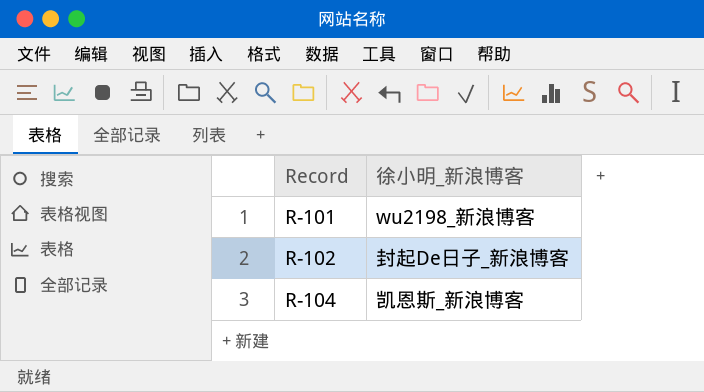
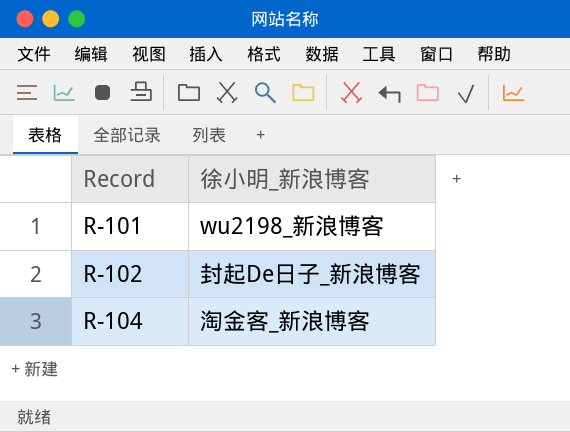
R-104 | 徐小明_新浪博客: 凯恩斯_新浪博客 -> 淘金客_新浪博客

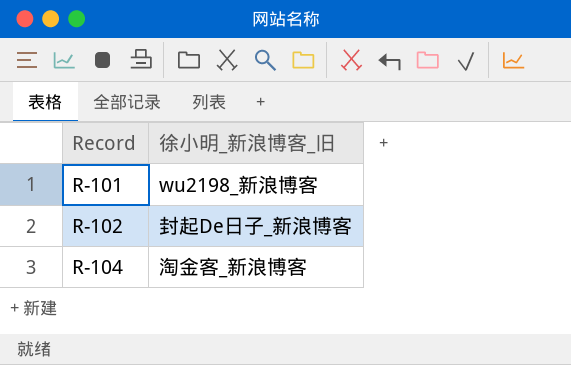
column name: 徐小明_新浪博客 -> 徐小明_新浪博客_旧

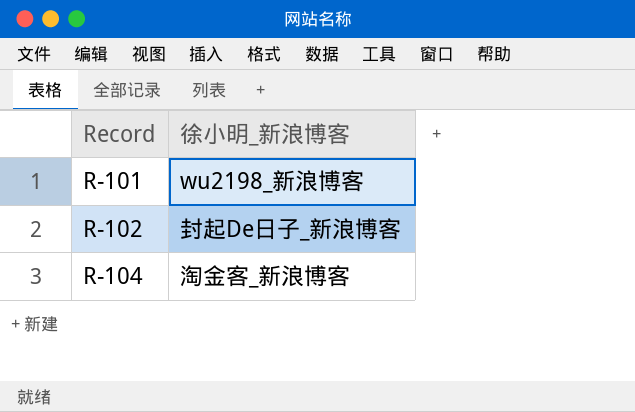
column name: 徐小明_新浪博客_旧 -> 徐小明_新浪博客

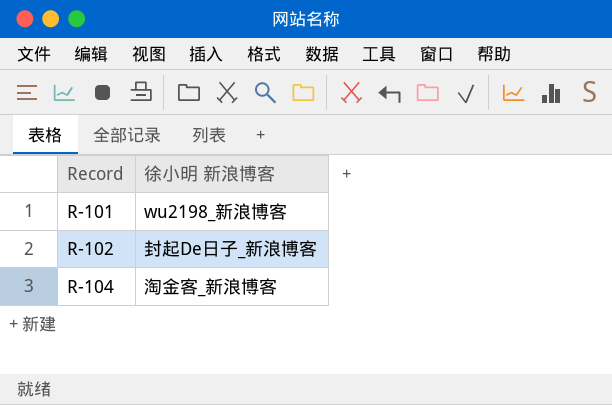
column name: 徐小明_新浪博客 -> 徐小明 新浪博客

